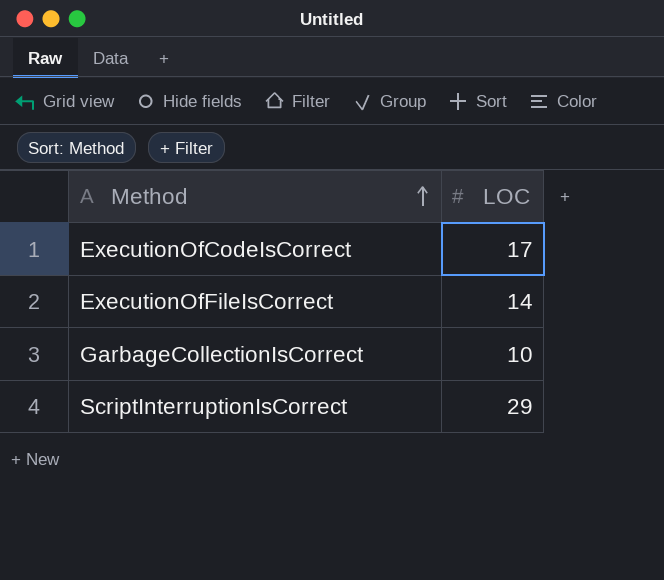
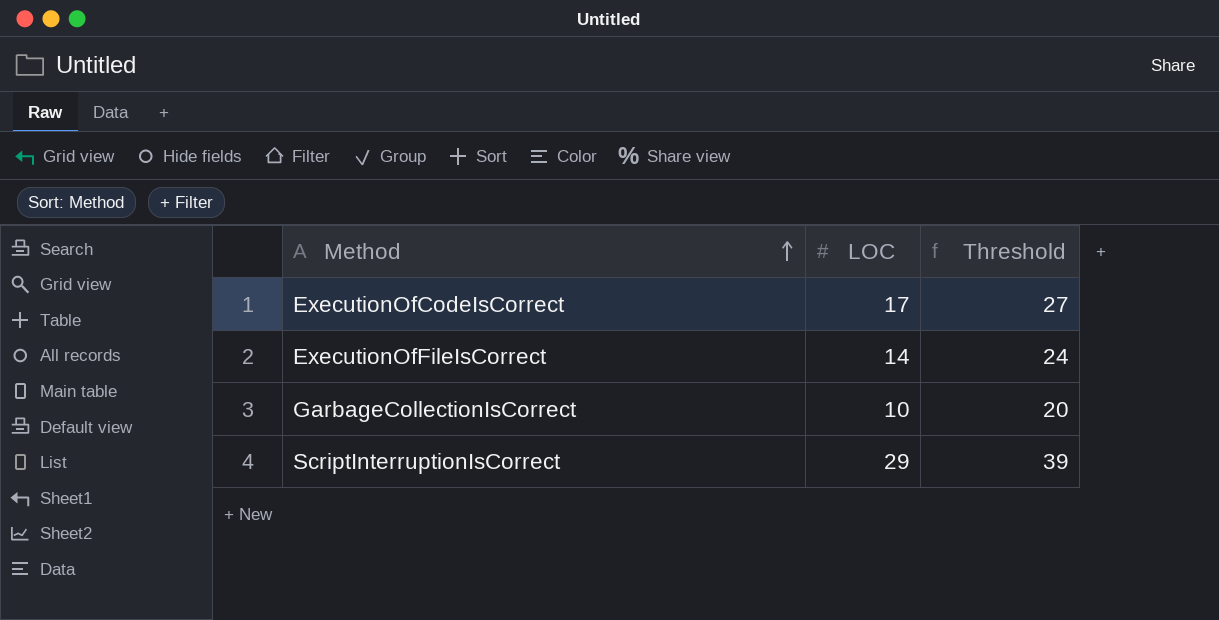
column Threshold | formula: none -> [LOC] + 10

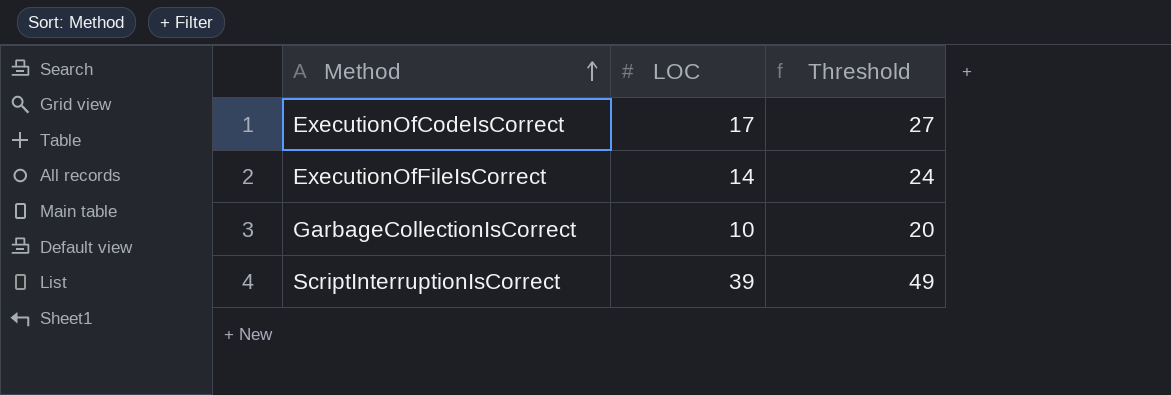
ScriptInterruptionIsCorrect | LOC: 29 -> 39
ScriptInterruptionIsCorrect | Threshold: 39 -> 49

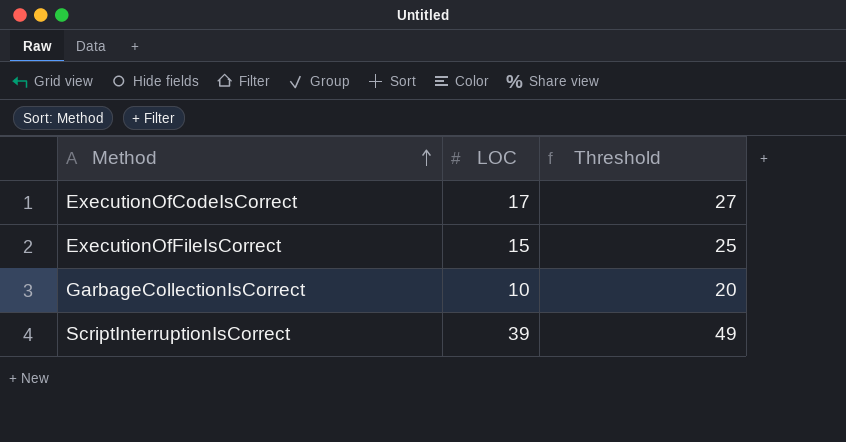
ExecutionOfFileIsCorrect | LOC: 14 -> 15
ExecutionOfFileIsCorrect | Threshold: 24 -> 25

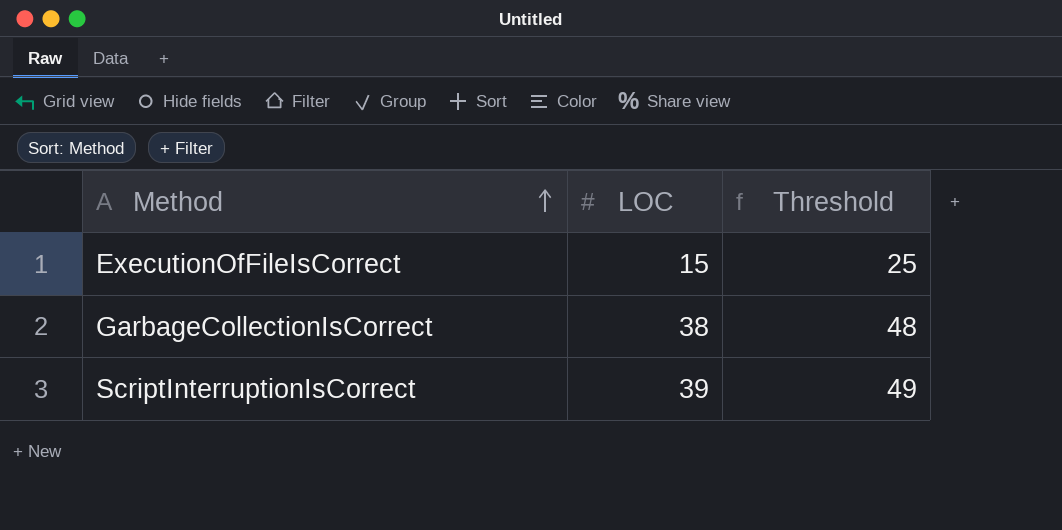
row ExecutionOfCodeIsCorrect: 17 | 27 -> none
GarbageCollectionIsCorrect | LOC: 10 -> 38
GarbageCollectionIsCorrect | Threshold: 20 -> 48

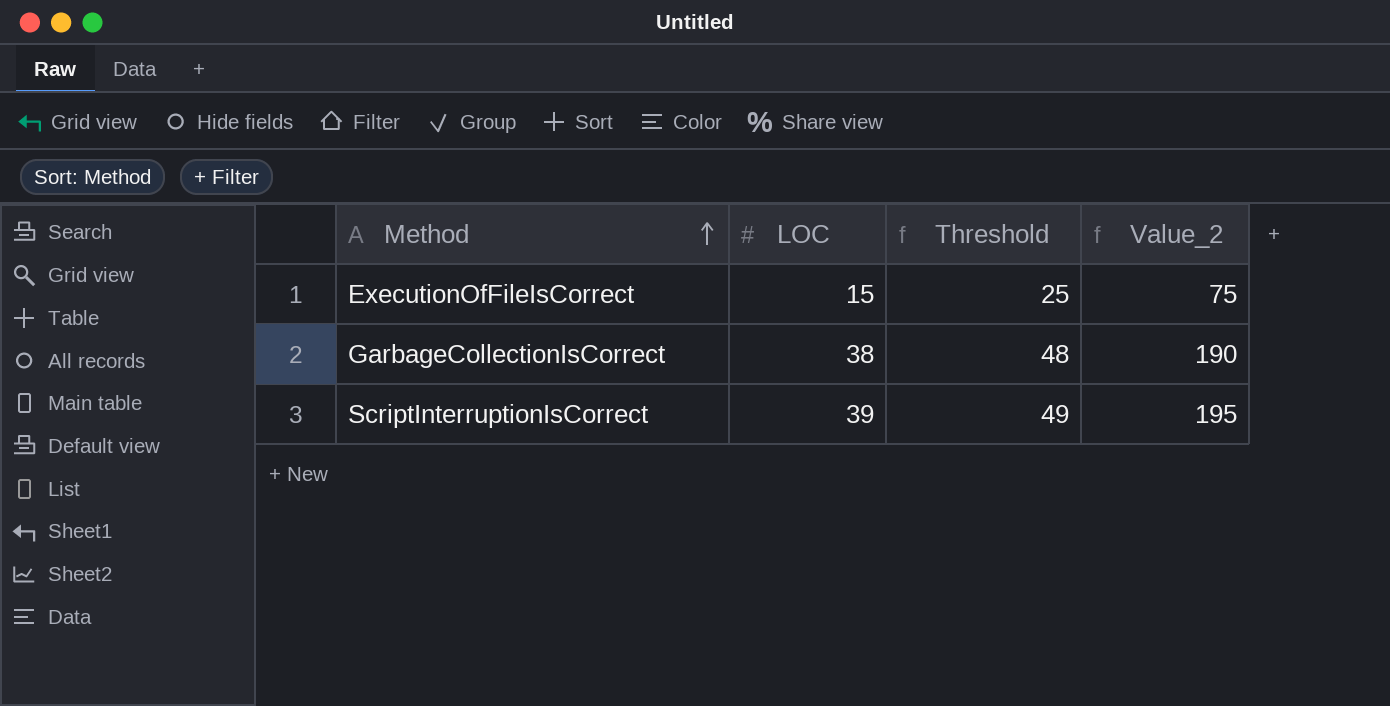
column Value_2 | formula: none -> [LOC] * 5

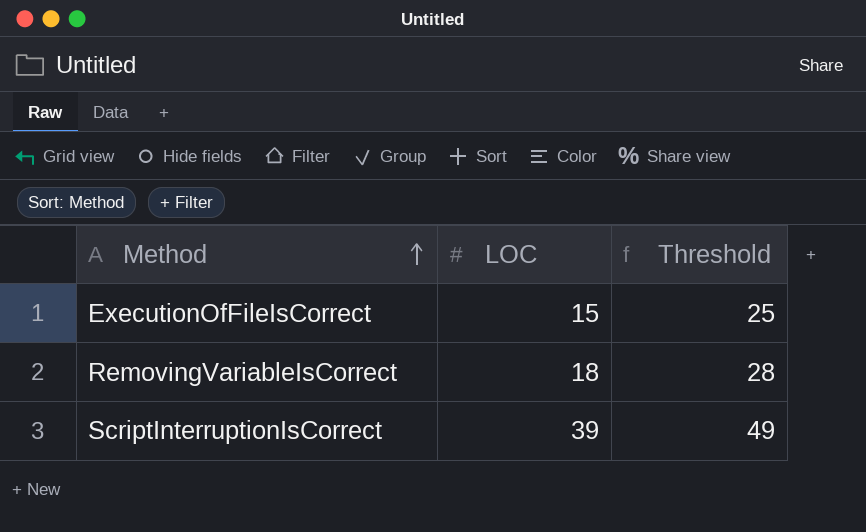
column Value_2 | formula: [LOC] * 5 -> none
row GarbageCollectionIsCorrect: 38 | 48 | 190 -> none
row RemovingVariableIsCorrect: none -> 18 | 28

